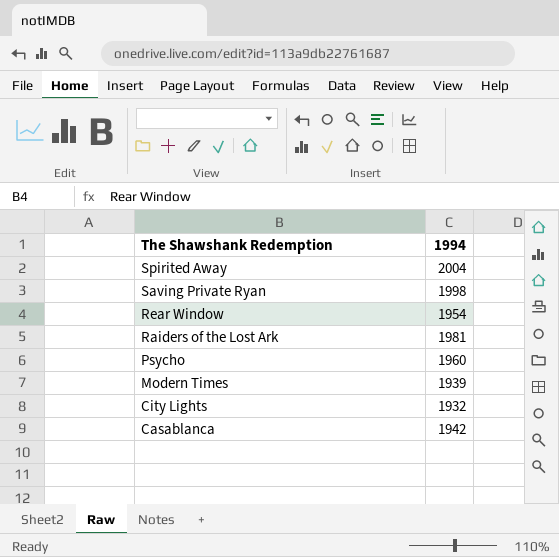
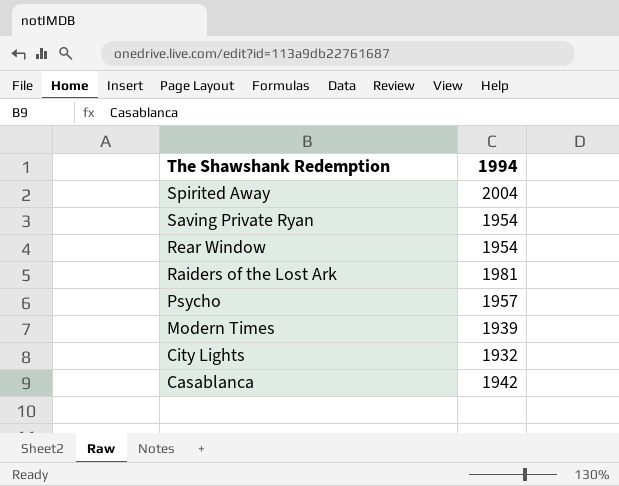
Saving Private Ryan | 1994: 1998 -> 1954
Psycho | 1994: 1960 -> 1957

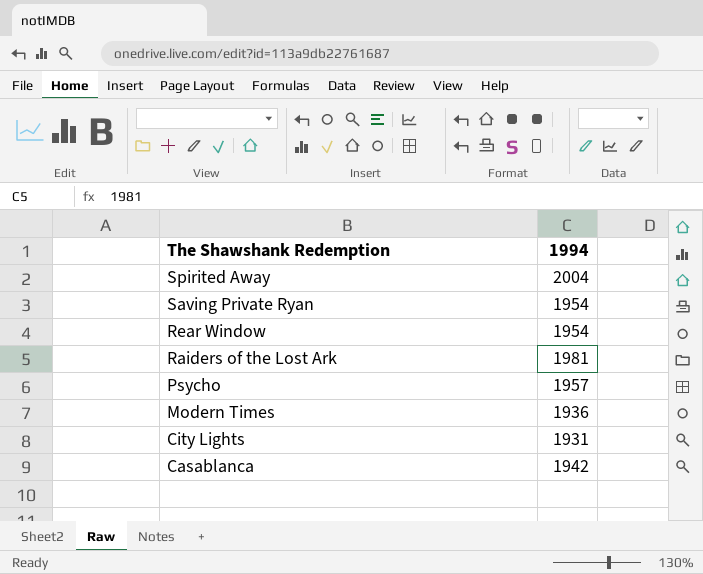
Modern Times | 1994: 1939 -> 1936
City Lights | 1994: 1932 -> 1931

